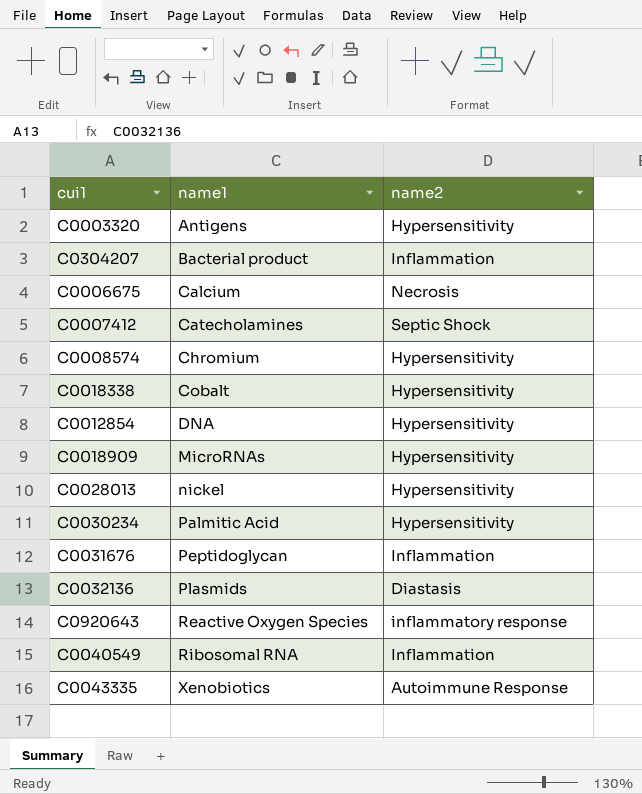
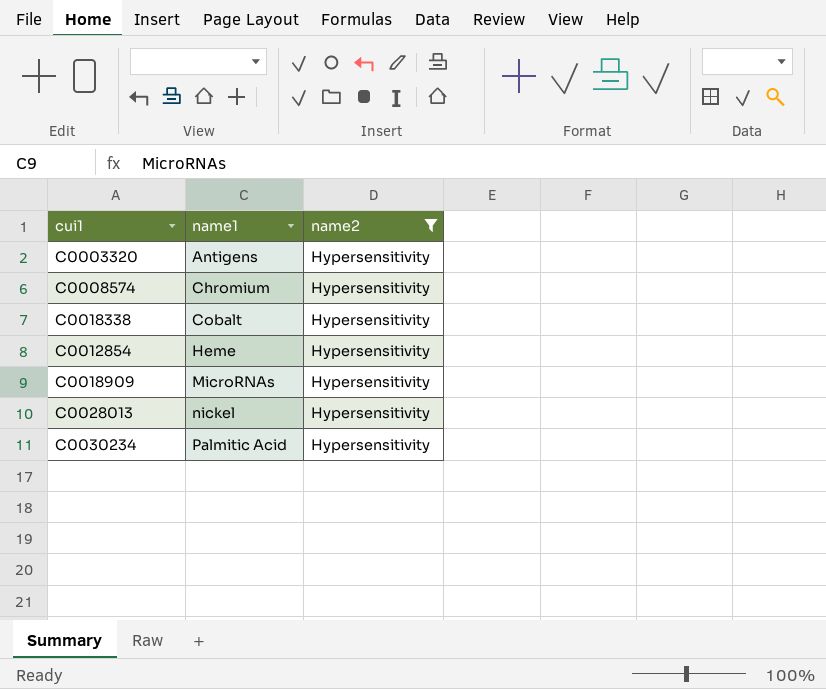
filter: none -> name2 = Hypersensitivity
C0012854 | name1: DNA -> Heme

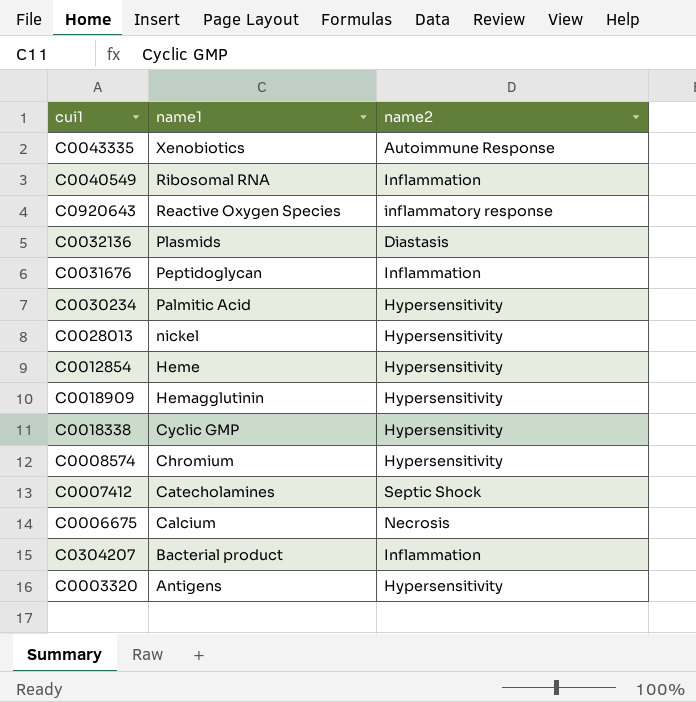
filter: name2 = Hypersensitivity -> none
row order: name1 ascending -> name1 descending
C0018909 | name1: MicroRNAs -> Hemagglutinin
C0018338 | name1: Cobalt -> Cyclic GMP

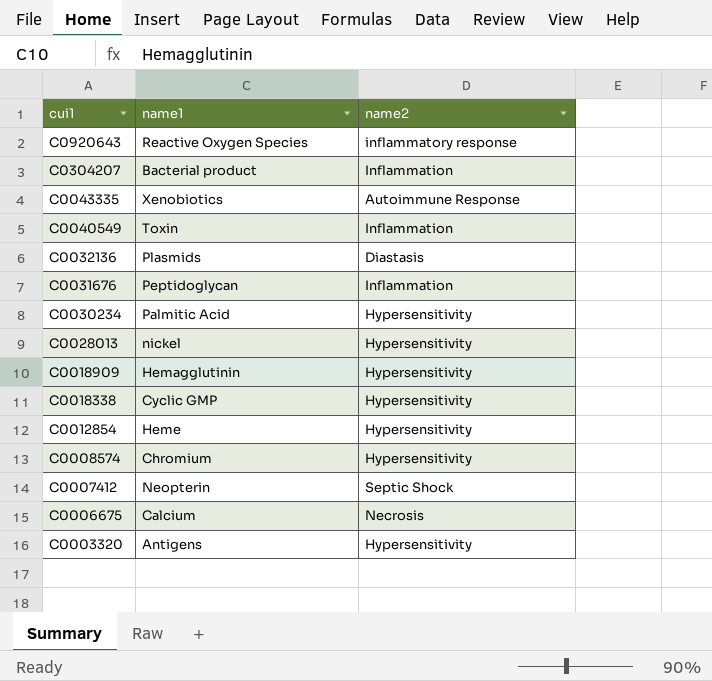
row order: name1 descending -> cui1 descending
C0040549 | name1: Ribosomal RNA -> Toxin
C0007412 | name1: Catecholamines -> Neopterin

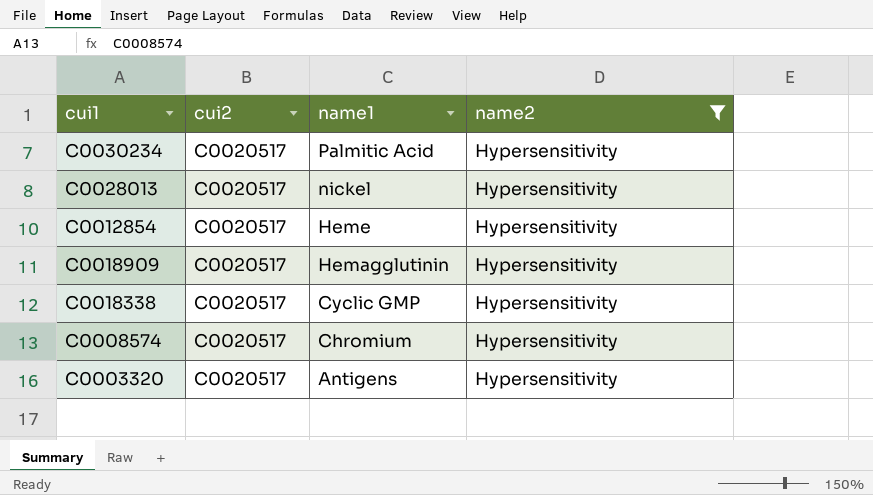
filter: none -> name2 = Hypersensitivity
row order: cui1 descending -> name1 descending
column cui2 | position: none -> 2

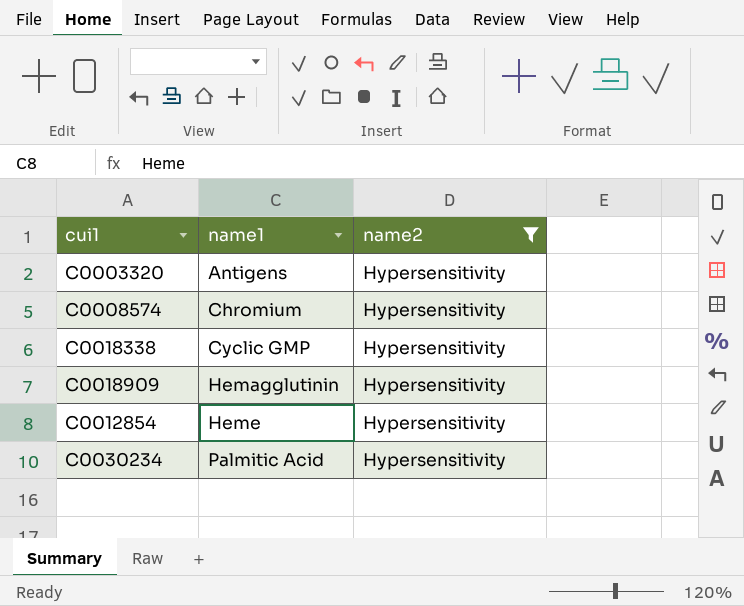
row order: name1 descending -> name1 ascending
column cui2 | position: 2 -> none
row C0028013: C0020517 | nickel | Hypersensitivity -> none

